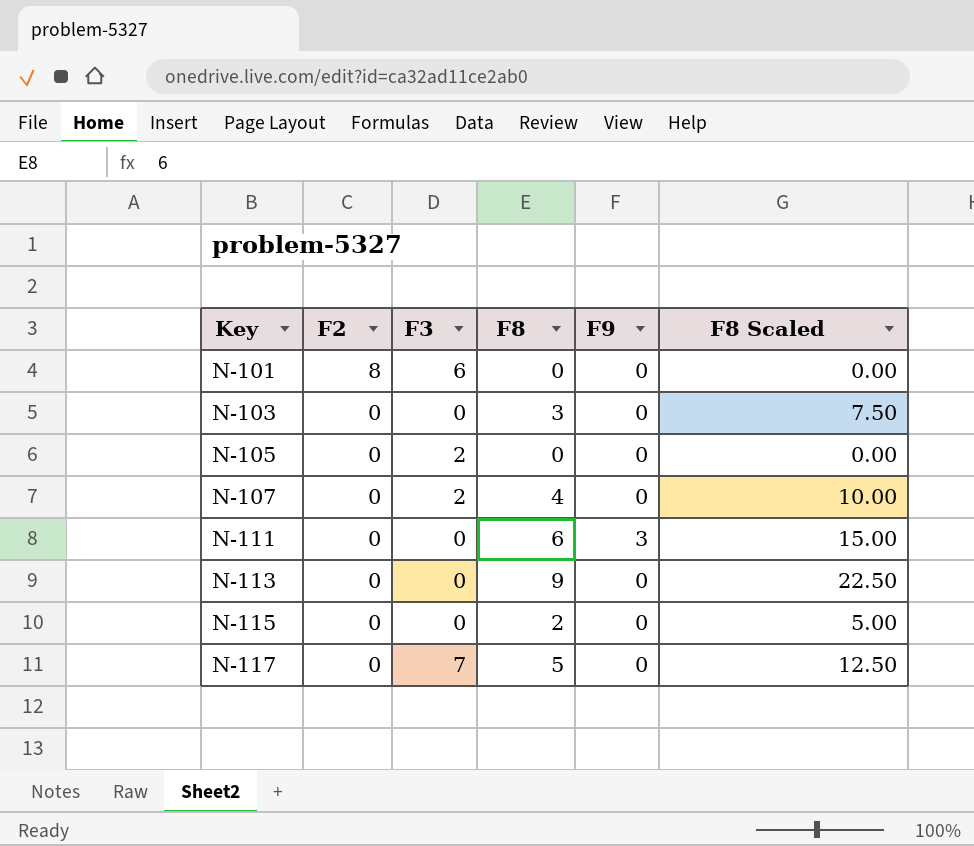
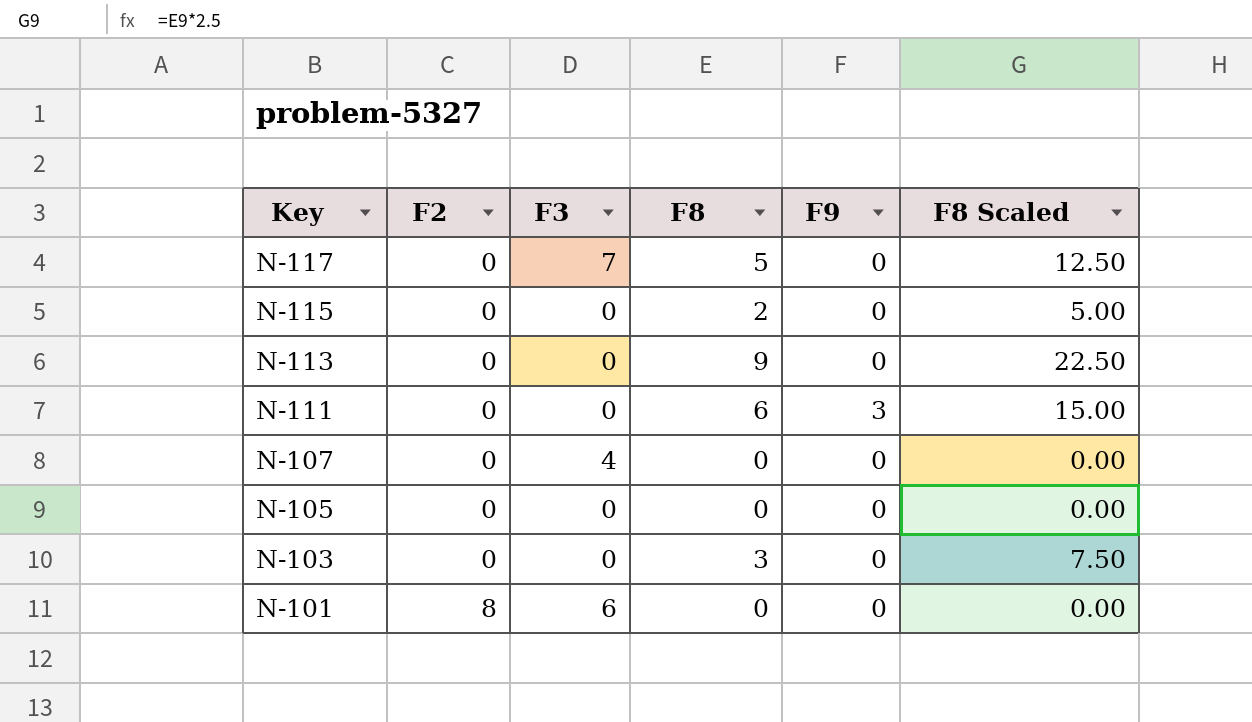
row order: Key ascending -> Key descending
N-107 | F3: 2 -> 4
N-107 | F8: 4 -> 0
N-107 | F8 Scaled: 10.00 -> 0.00
N-105 | F3: 2 -> 0

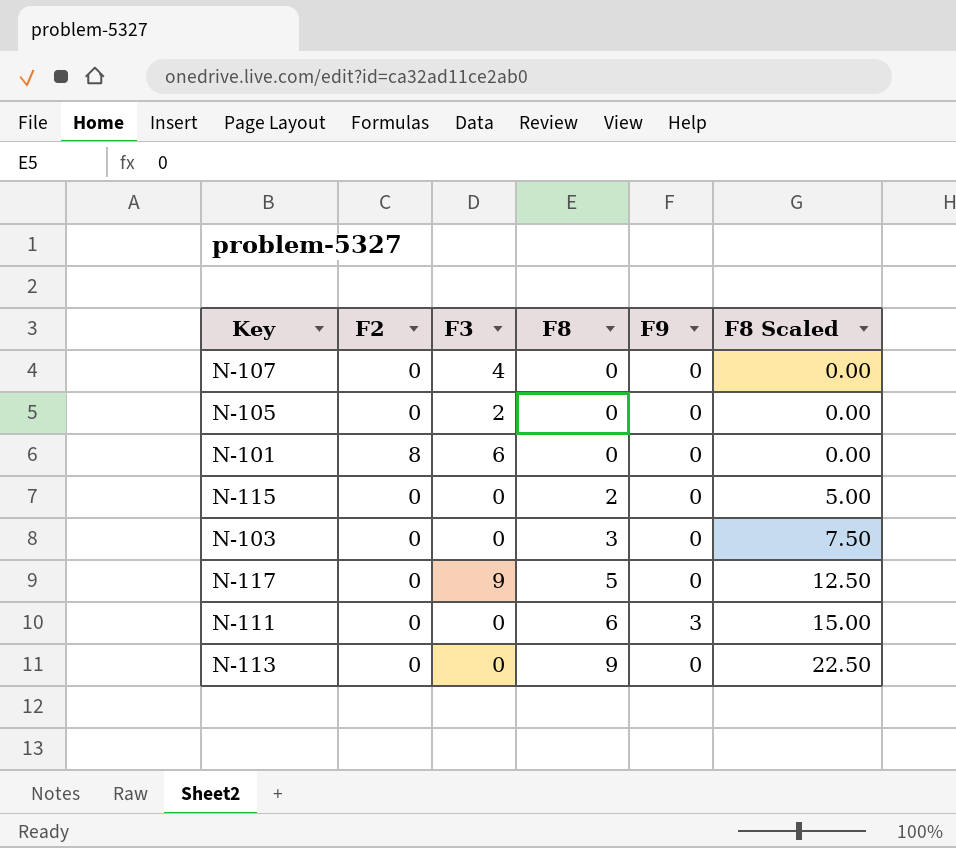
row order: Key descending -> F8 ascending
N-105 | F3: 0 -> 2
N-117 | F3: 7 -> 9

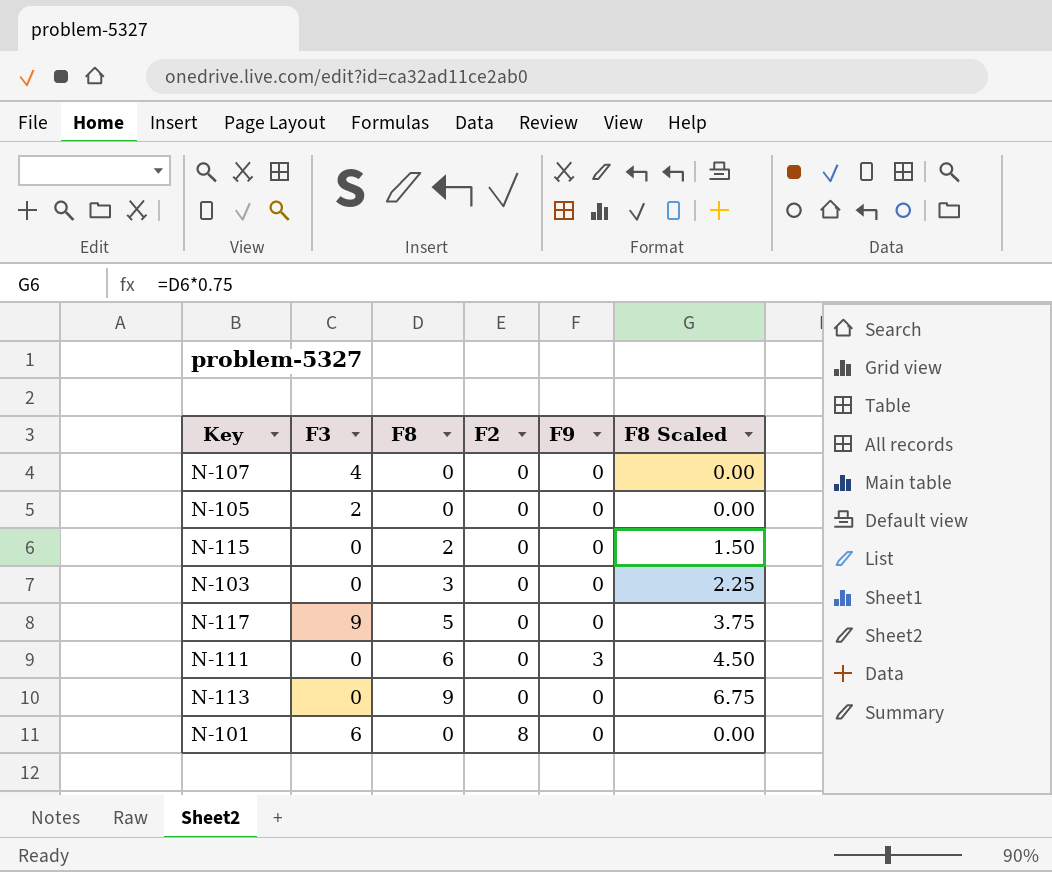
row order: F8 ascending -> F2 ascending
column F2 | position: 2 -> 4
column F8 Scaled | formula: [F8] * 2.5 -> [F8] * 0.75

